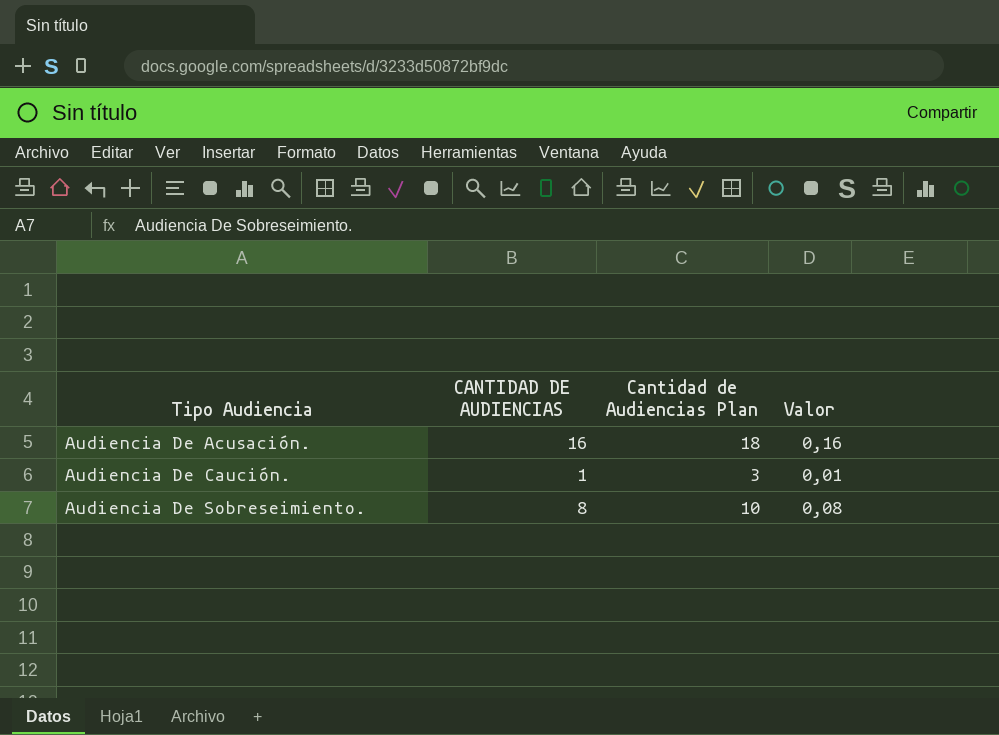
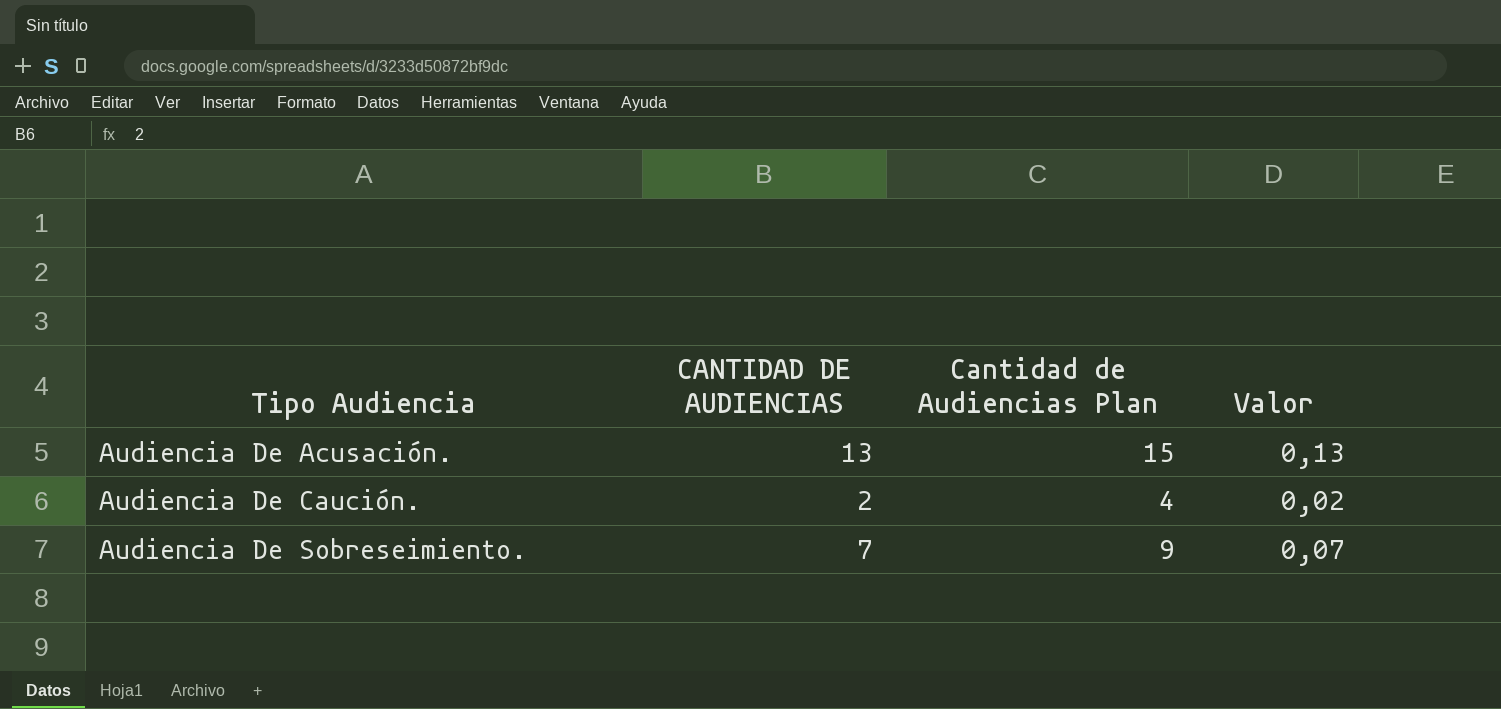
Audiencia De Acusación. | CANTIDAD DE AUDIENCIAS: 16 -> 13
Audiencia De Acusación. | Cantidad de Audiencias Plan: 18 -> 15
Audiencia De Acusación. | Valor: 0,16 -> 0,13
Audiencia De Caución. | CANTIDAD DE AUDIENCIAS: 1 -> 2
Audiencia De Caución. | Cantidad de Audiencias Plan: 3 -> 4
Audiencia De Caución. | Valor: 0,01 -> 0,02
Audiencia De Sobreseimiento. | CANTIDAD DE AUDIENCIAS: 8 -> 7
Audiencia De Sobreseimiento. | Cantidad de Audiencias Plan: 10 -> 9
Audiencia De Sobreseimiento. | Valor: 0,08 -> 0,07

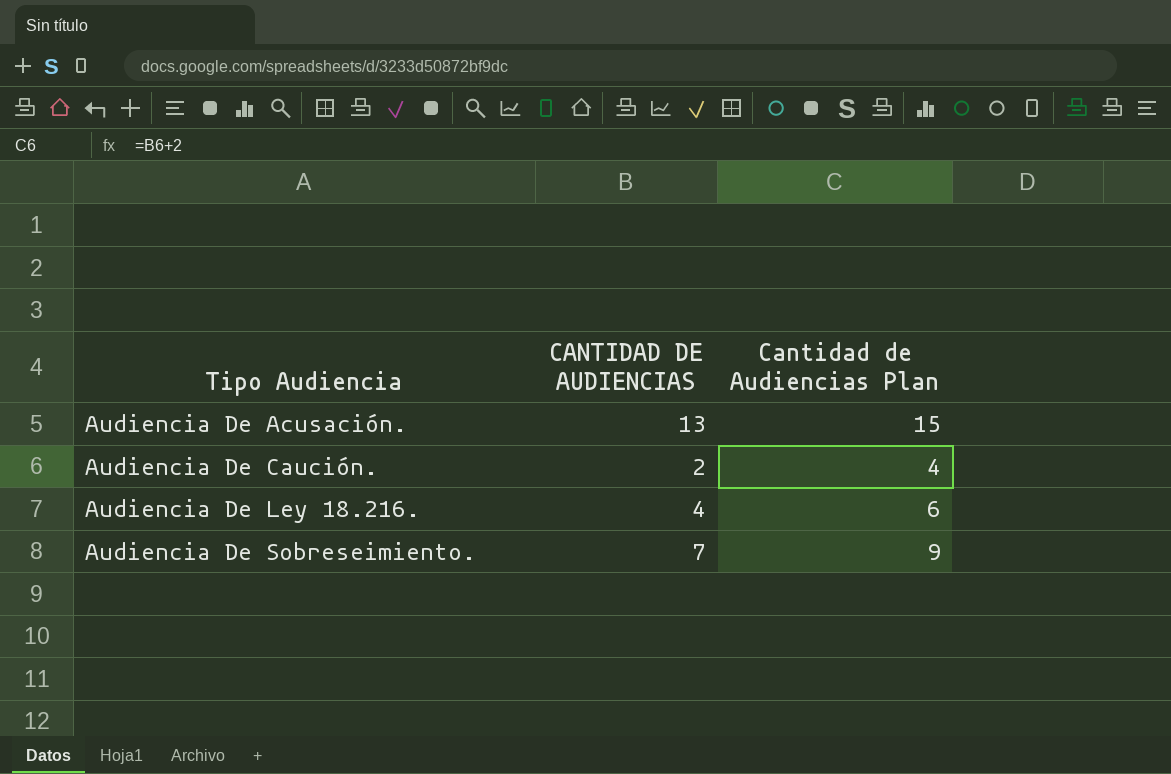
column Valor | formula: [CANTIDAD DE AUDIENCIAS] * 0,01 -> none
row Audiencia De Ley 18.216.: none -> 4 | 6

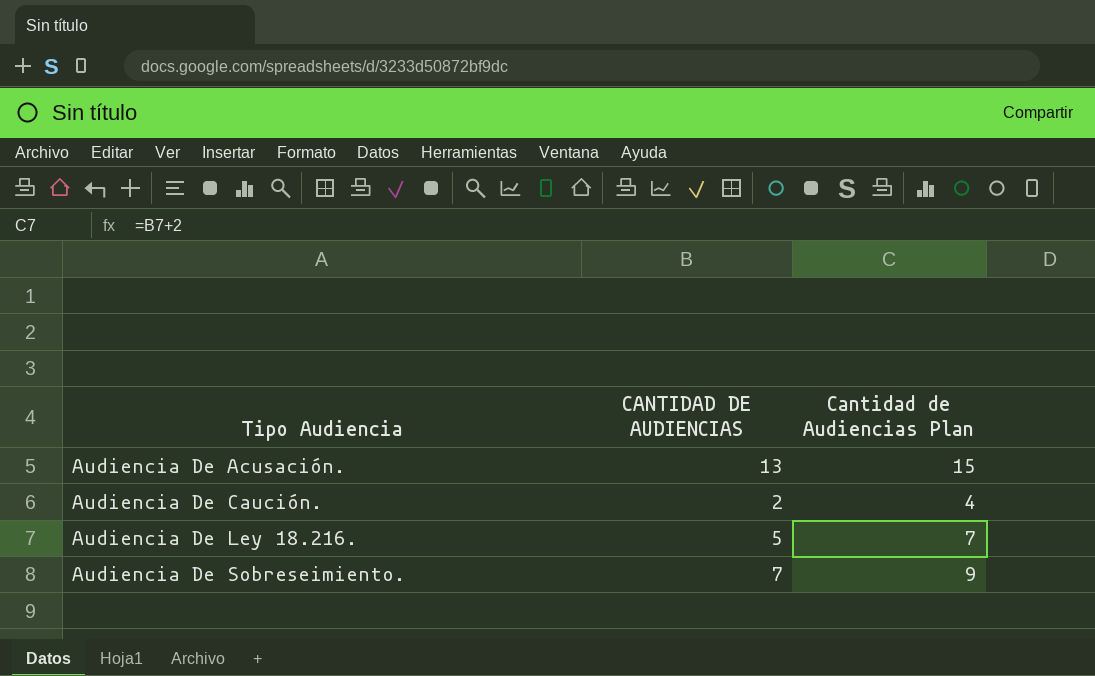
Audiencia De Ley 18.216. | CANTIDAD DE AUDIENCIAS: 4 -> 5
Audiencia De Ley 18.216. | Cantidad de Audiencias Plan: 6 -> 7

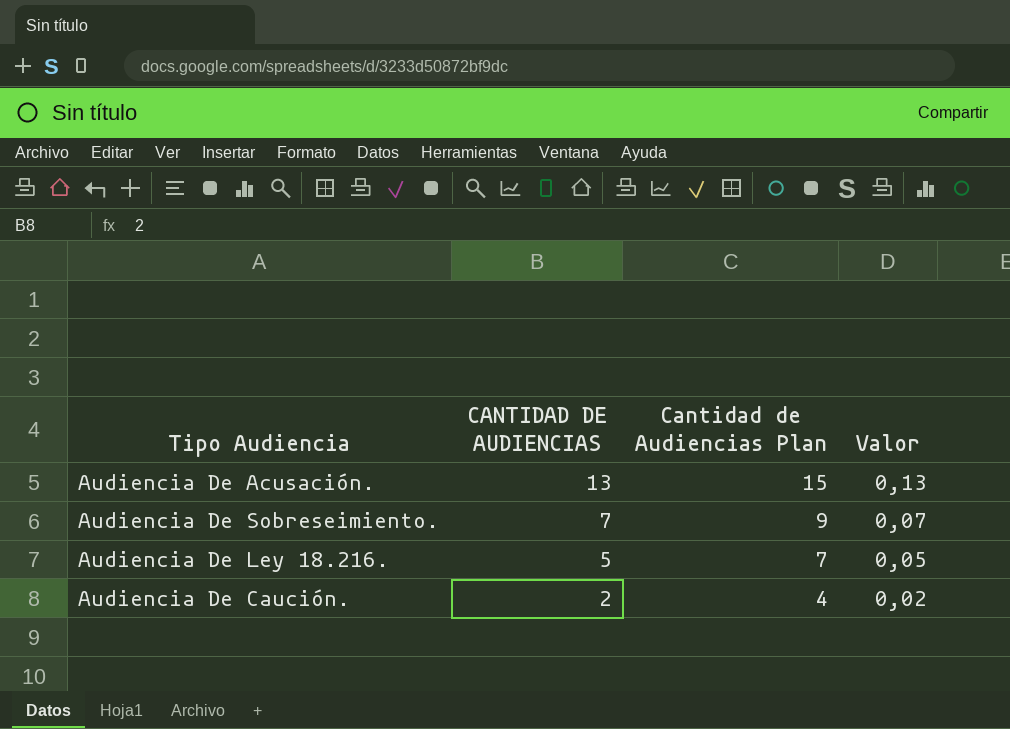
row order: Tipo Audiencia ascending -> CANTIDAD DE AUDIENCIAS descending
column Valor | formula: none -> [CANTIDAD DE AUDIENCIAS] * 0,01

